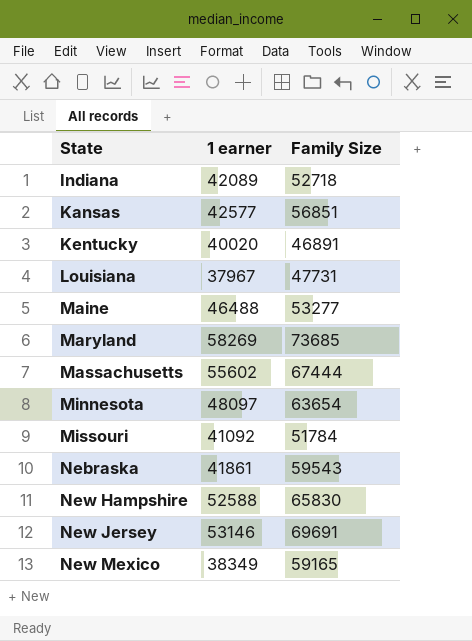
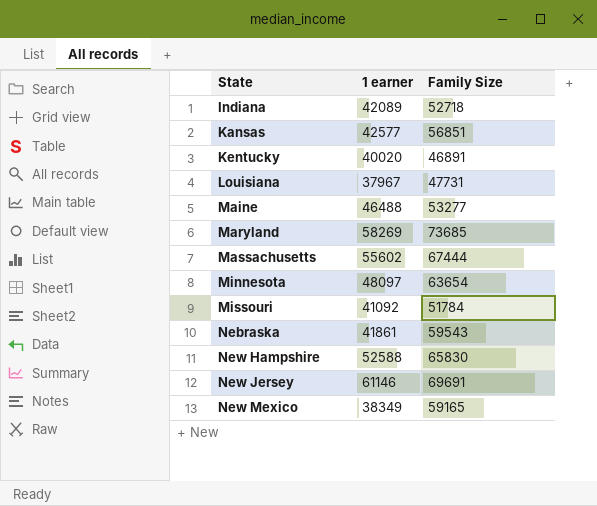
New Jersey | 1 earner: 53146 -> 61146

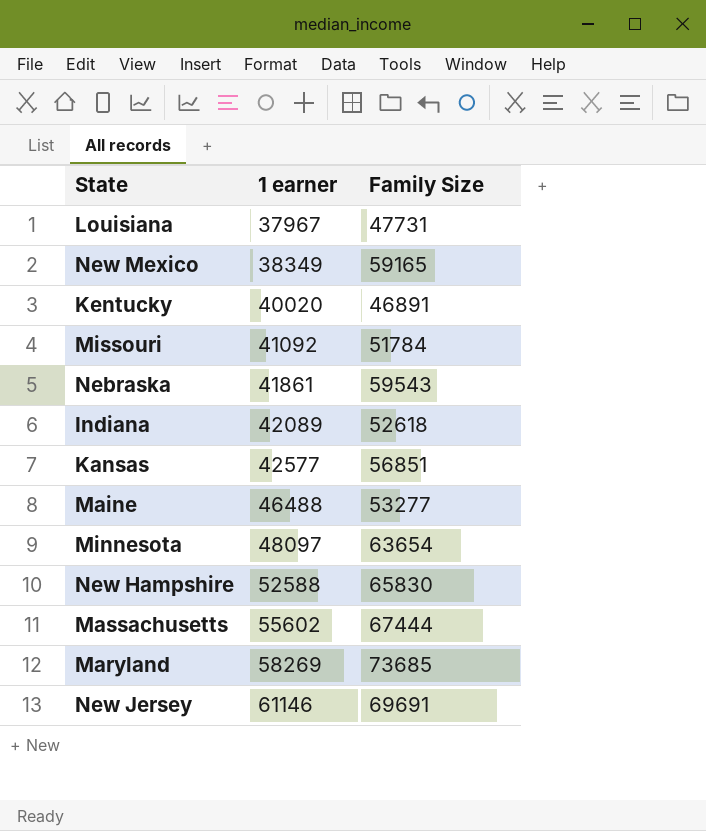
row order: State ascending -> 1 earner ascending
Indiana | Family Size: 52718 -> 52618

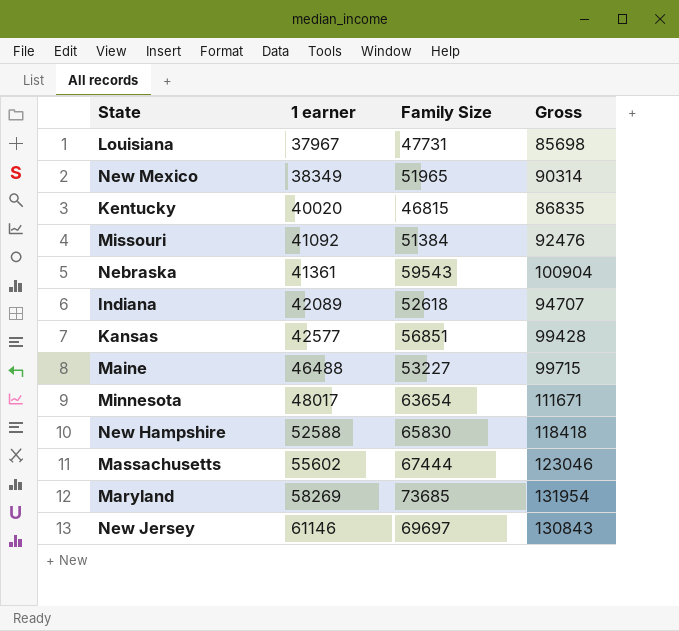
column Gross | formula: none -> [1 earner] + [Family Size]
New Mexico | Family Size: 59165 -> 51965
Kentucky | Family Size: 46891 -> 46815
Missouri | Family Size: 51784 -> 51384
Nebraska | 1 earner: 41861 -> 41361
Maine | Family Size: 53277 -> 53227
Minnesota | 1 earner: 48097 -> 48017
New Jersey | Family Size: 69691 -> 69697

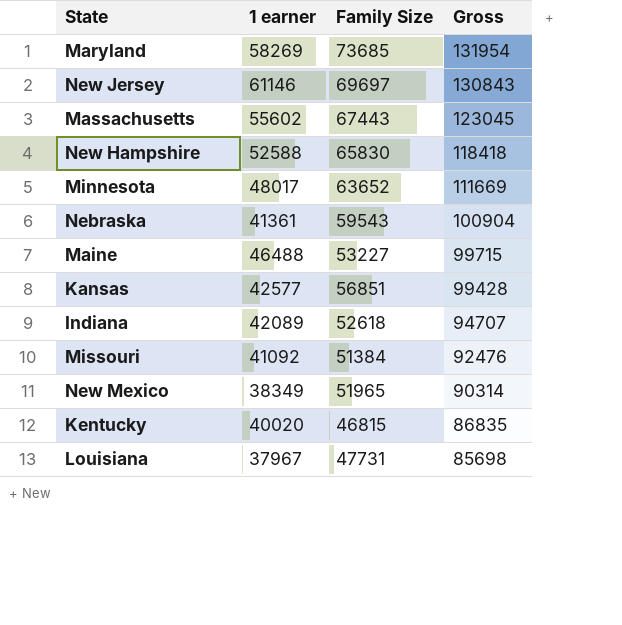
row order: 1 earner ascending -> Gross descending
Massachusetts | Family Size: 67444 -> 67443
Massachusetts | Gross: 123046 -> 123045
Minnesota | Family Size: 63654 -> 63652
Minnesota | Gross: 111671 -> 111669

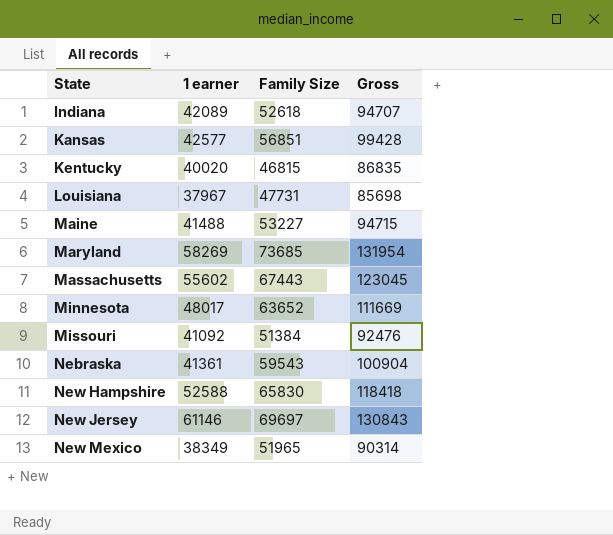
row order: Gross descending -> State ascending
Maine | 1 earner: 46488 -> 41488
Maine | Gross: 99715 -> 94715

